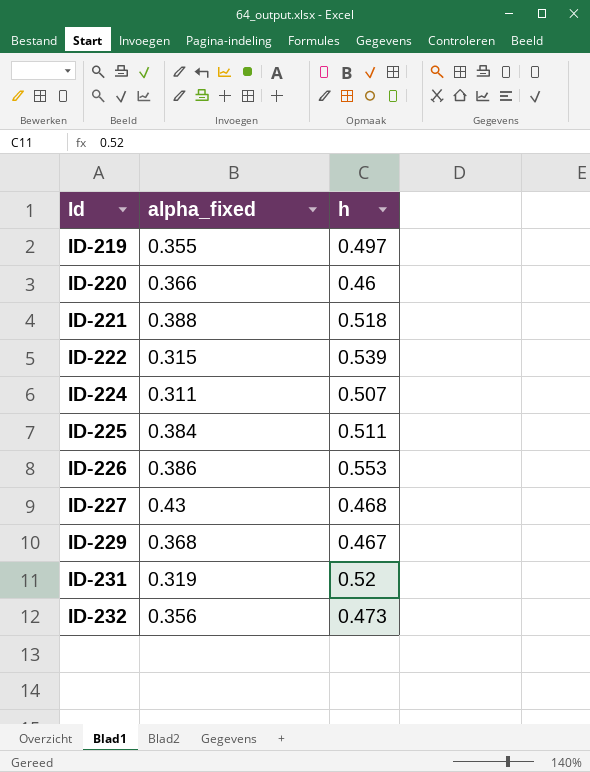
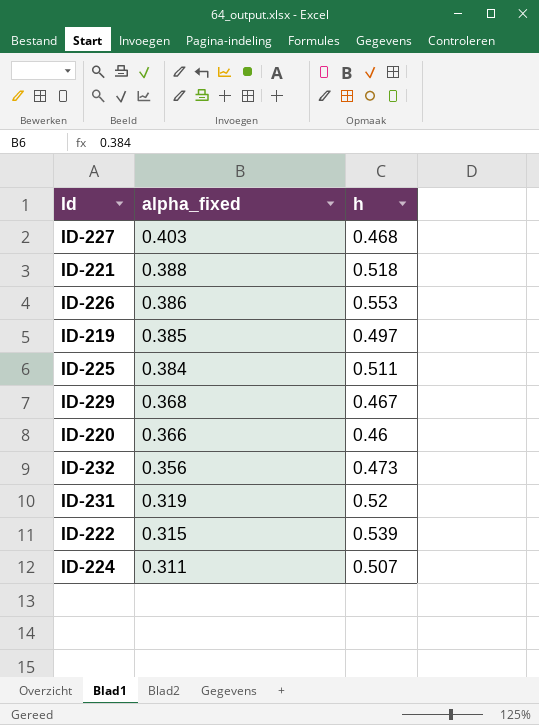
row order: Id ascending -> alpha_fixed descending
ID-227 | alpha_fixed: 0.43 -> 0.403
ID-219 | alpha_fixed: 0.355 -> 0.385

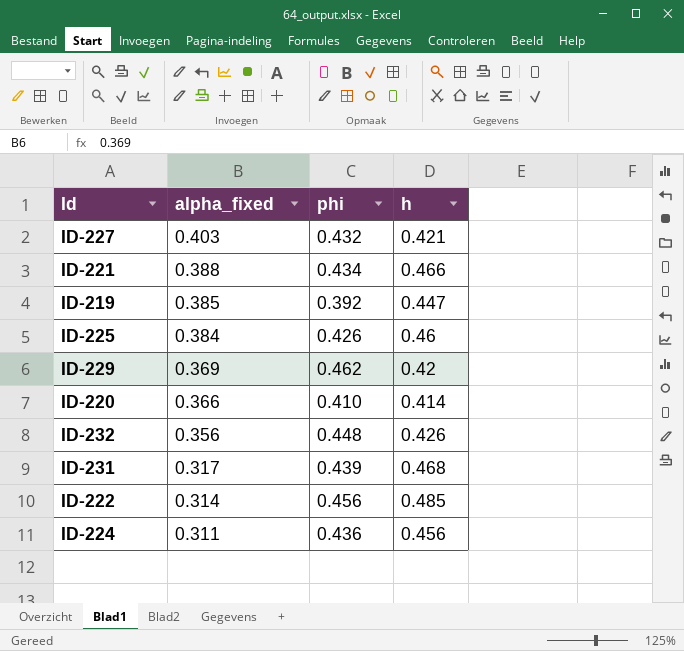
column phi | position: none -> 3
row ID-226: 0.386 | 0.553 -> none
ID-227 | h: 0.468 -> 0.421
ID-221 | h: 0.518 -> 0.466
ID-219 | h: 0.497 -> 0.447
ID-225 | h: 0.511 -> 0.46
ID-229 | alpha_fixed: 0.368 -> 0.369
ID-229 | h: 0.467 -> 0.42
ID-220 | h: 0.46 -> 0.414
ID-232 | h: 0.473 -> 0.426
ID-231 | alpha_fixed: 0.319 -> 0.317
ID-231 | h: 0.52 -> 0.468
ID-222 | alpha_fixed: 0.315 -> 0.314
ID-222 | h: 0.539 -> 0.485
ID-224 | h: 0.507 -> 0.456

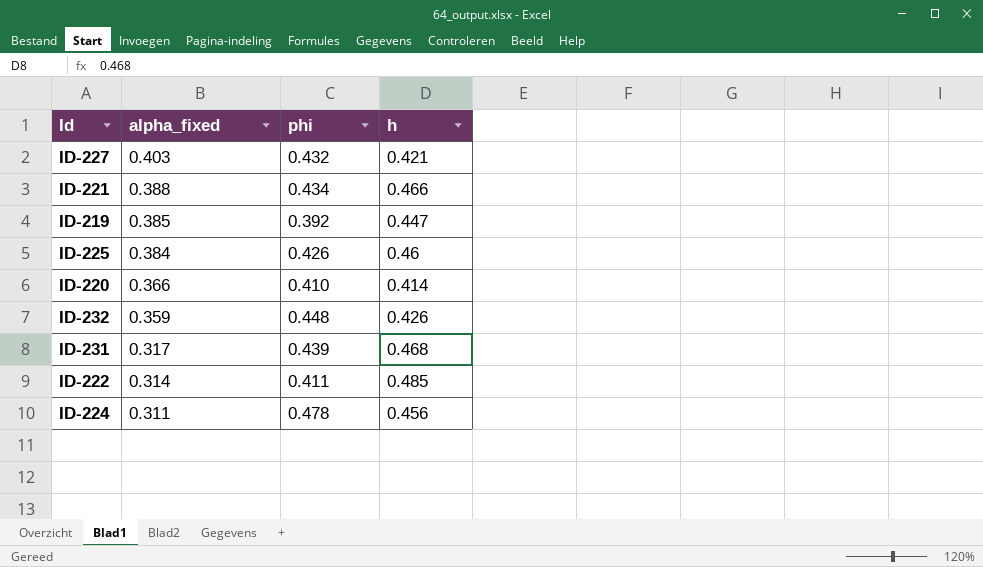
row ID-229: 0.369 | 0.462 | 0.42 -> none
ID-232 | alpha_fixed: 0.356 -> 0.359
ID-222 | phi: 0.456 -> 0.411
ID-224 | phi: 0.436 -> 0.478

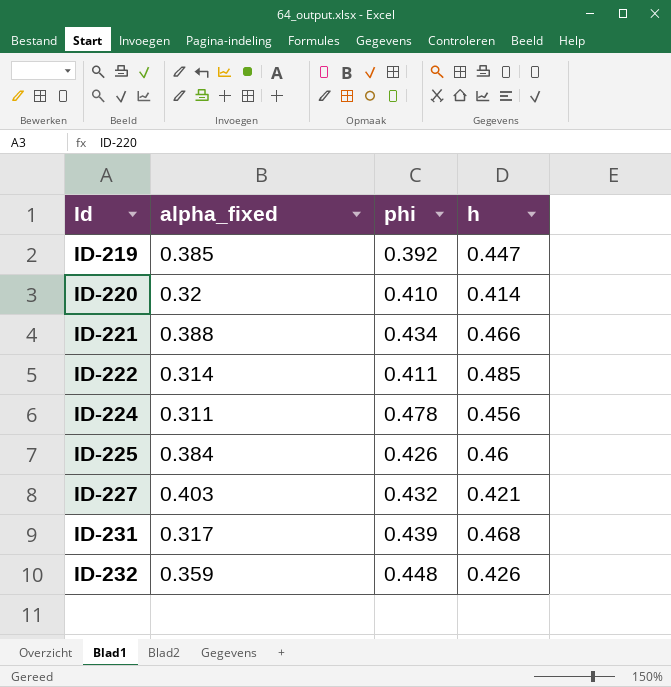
row order: alpha_fixed descending -> Id ascending
ID-220 | alpha_fixed: 0.366 -> 0.32

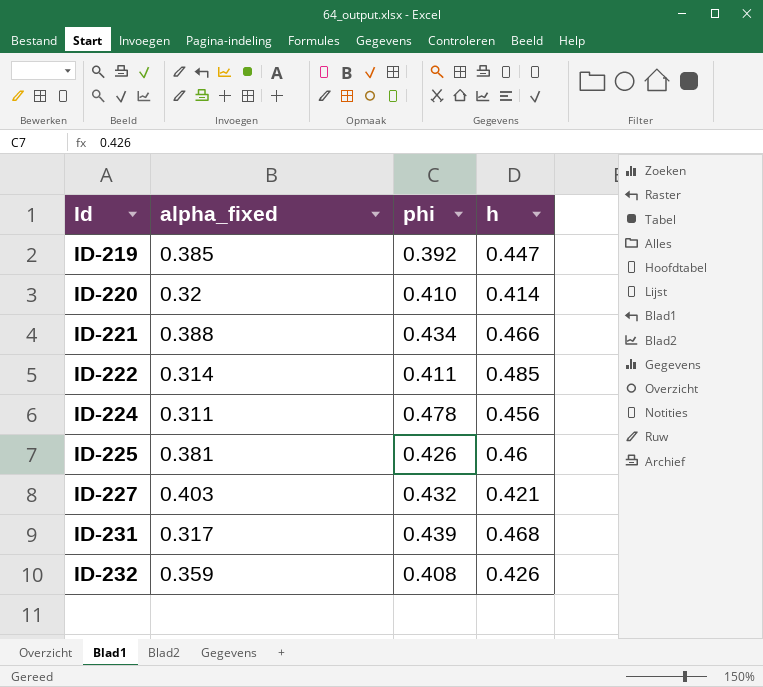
ID-225 | alpha_fixed: 0.384 -> 0.381
ID-232 | phi: 0.448 -> 0.408

